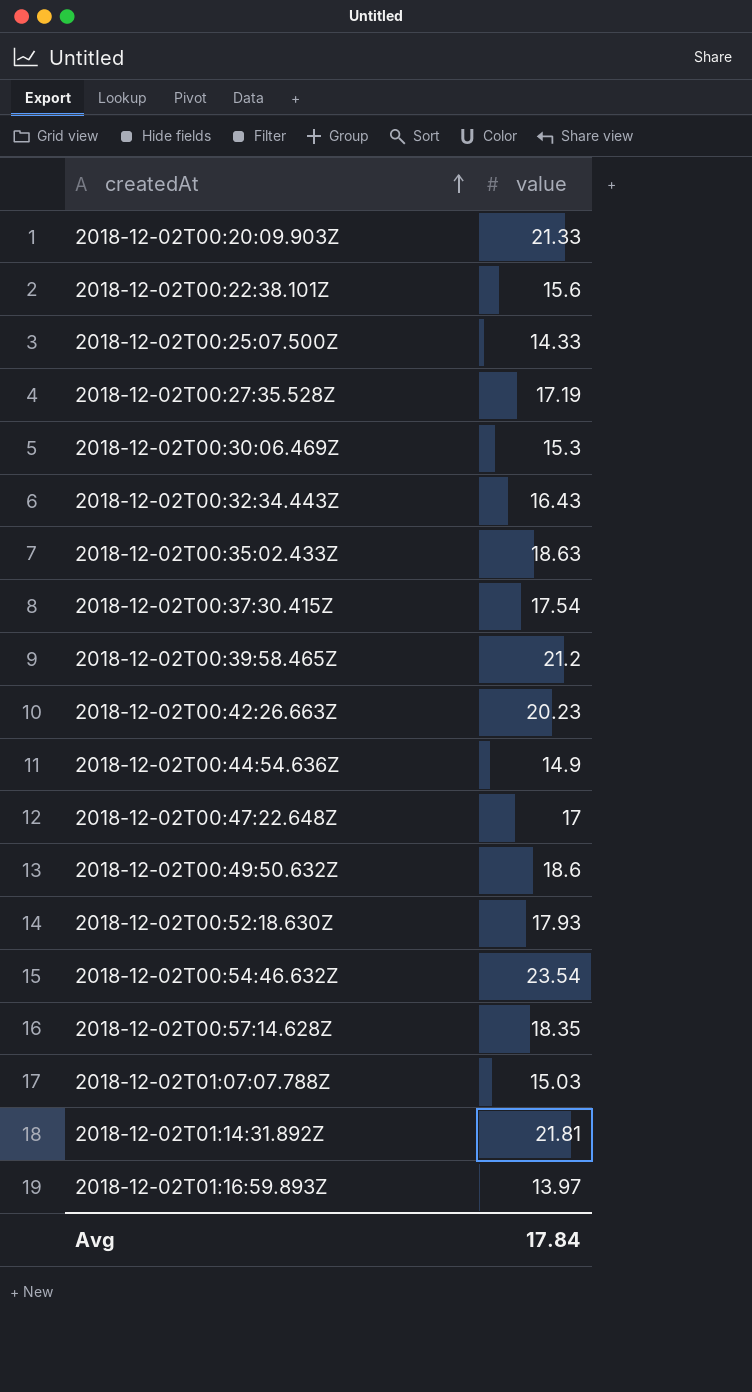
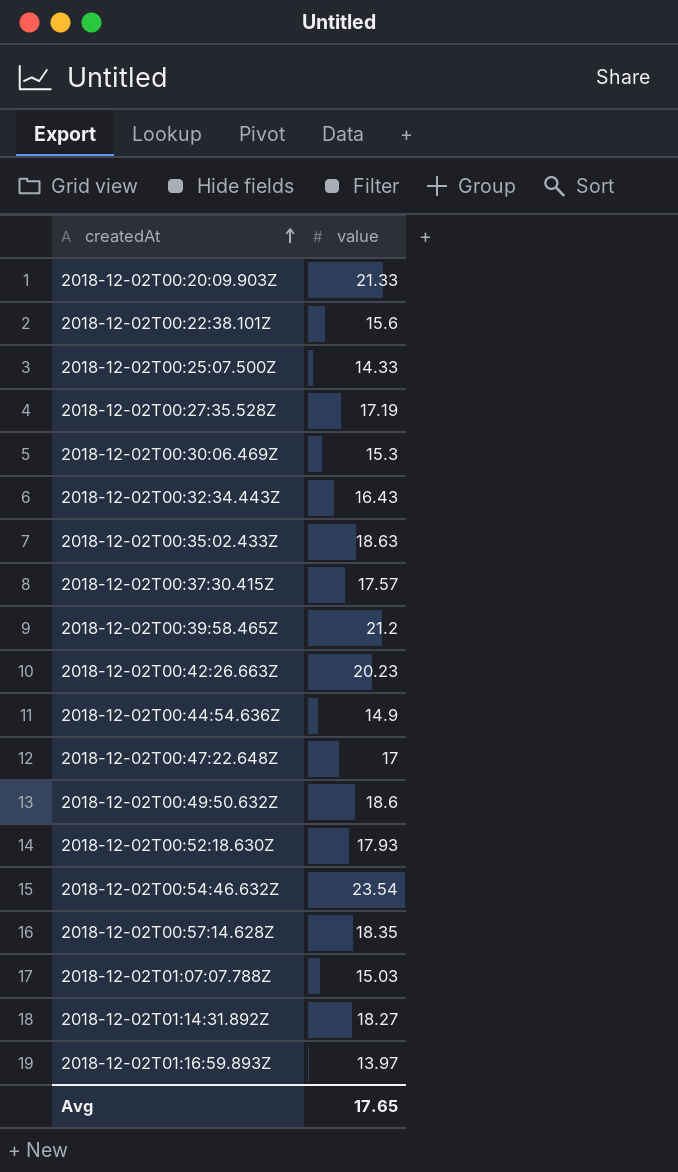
2018-12-02T00:37:30.415Z | value: 17.54 -> 17.57
2018-12-02T01:14:31.892Z | value: 21.81 -> 18.27
Avg | value: 17.84 -> 17.65

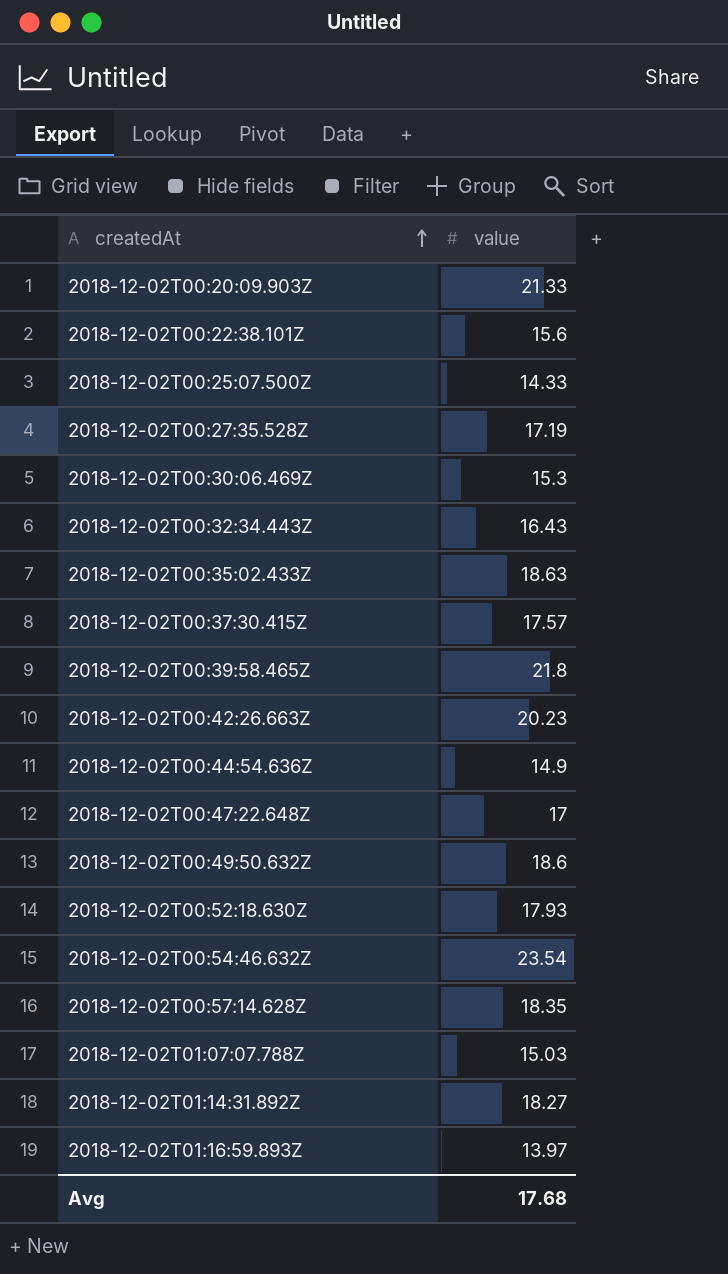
2018-12-02T00:39:58.465Z | value: 21.2 -> 21.8
Avg | value: 17.65 -> 17.68

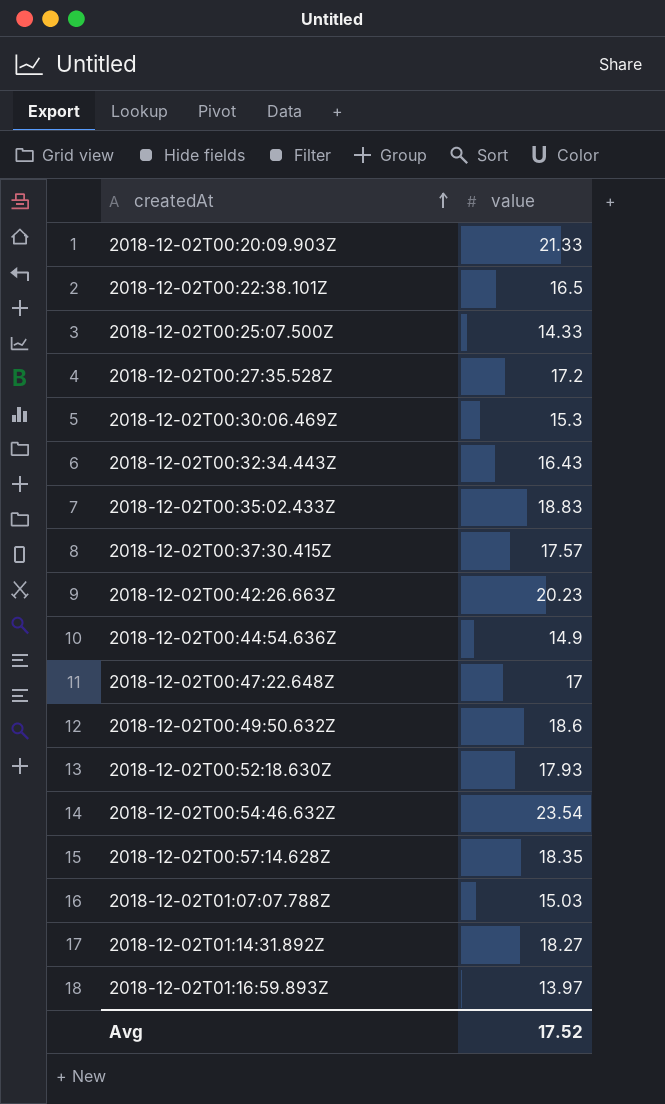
row 2018-12-02T00:39:58.465Z: 21.8 -> none
2018-12-02T00:22:38.101Z | value: 15.6 -> 16.5
2018-12-02T00:27:35.528Z | value: 17.19 -> 17.2
2018-12-02T00:35:02.433Z | value: 18.63 -> 18.83
Avg | value: 17.68 -> 17.52

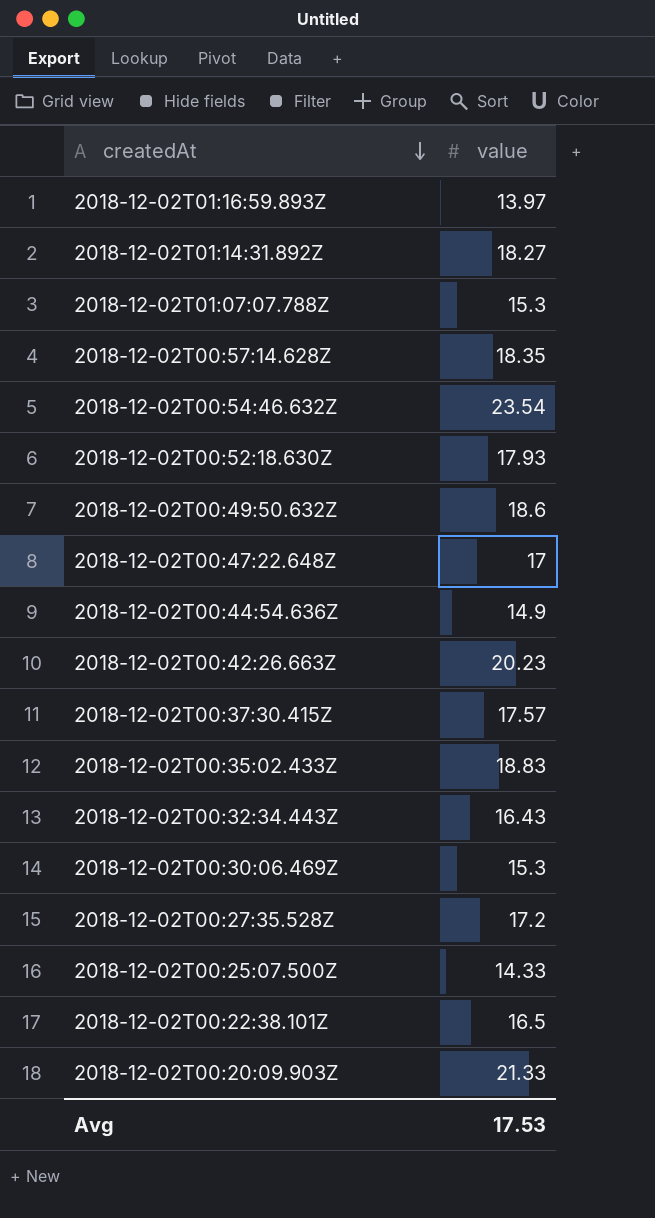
row order: createdAt ascending -> createdAt descending
2018-12-02T01:07:07.788Z | value: 15.03 -> 15.3
Avg | value: 17.52 -> 17.53

